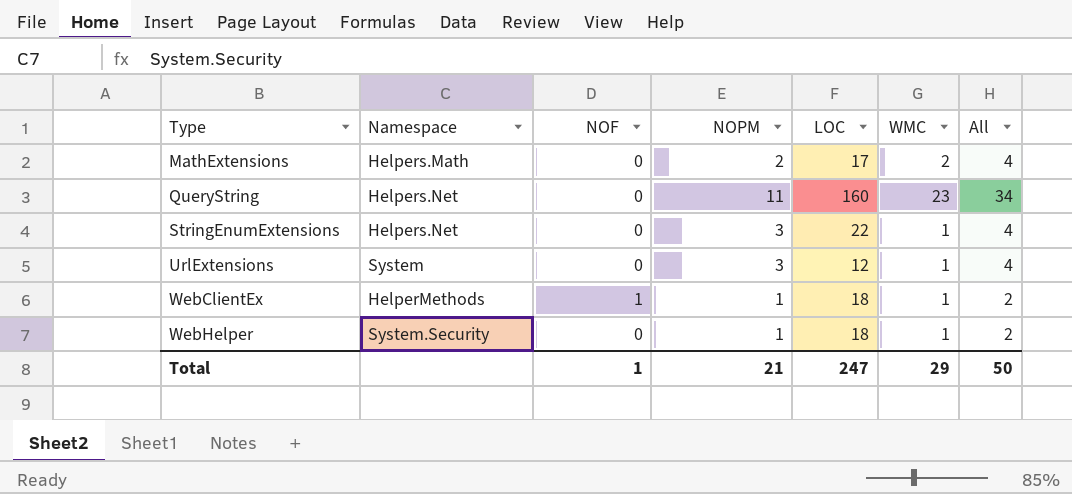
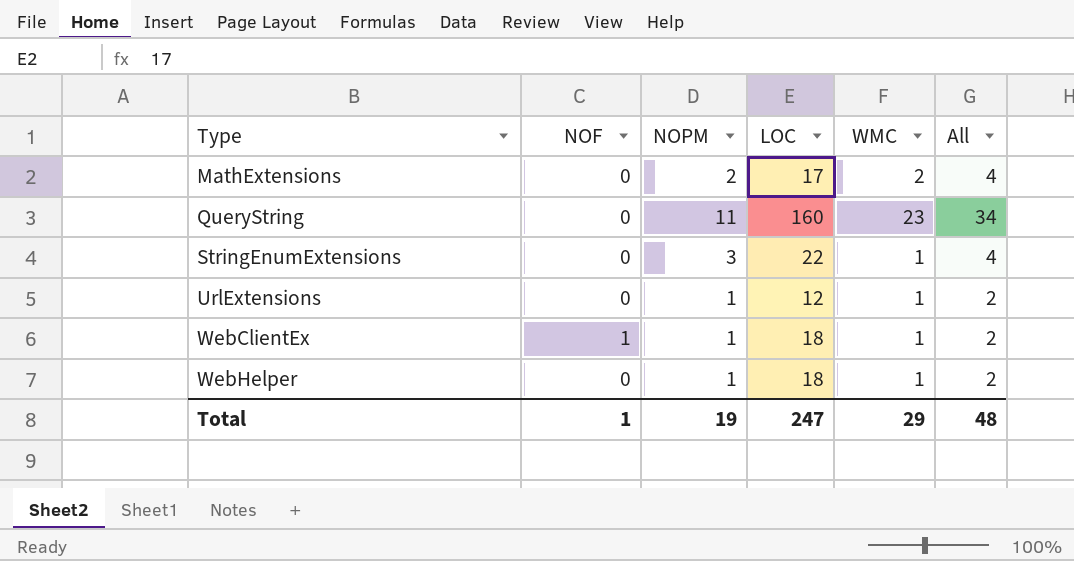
column Namespace | position: 2 -> none
UrlExtensions | NOPM: 3 -> 1
UrlExtensions | All: 4 -> 2
Total | NOPM: 21 -> 19
Total | All: 50 -> 48

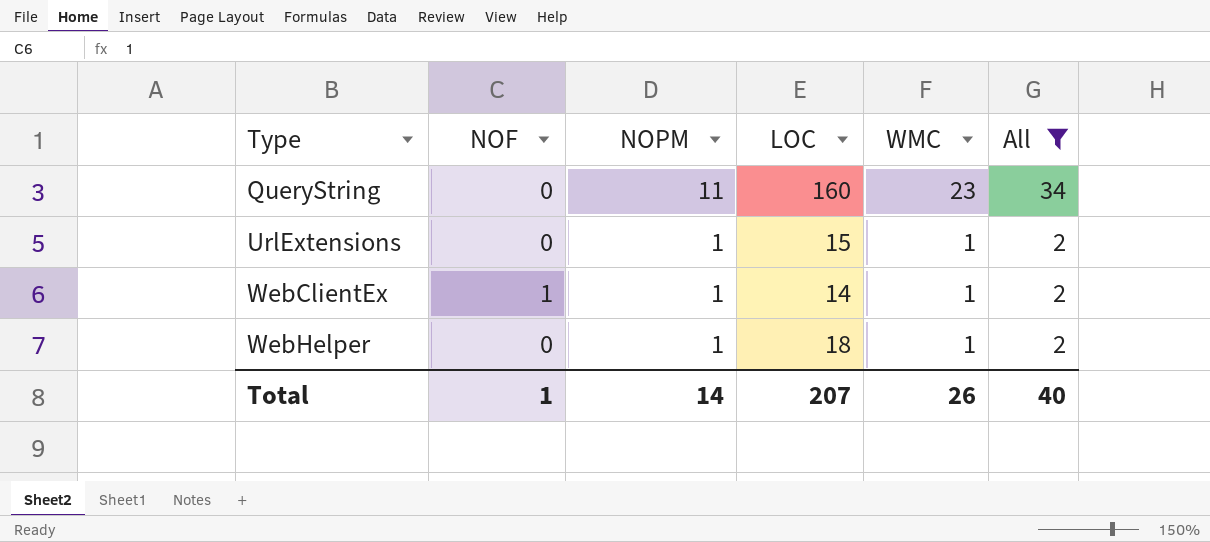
filter: none -> All != 4
UrlExtensions | LOC: 12 -> 15
WebClientEx | LOC: 18 -> 14
Total | NOPM: 19 -> 14
Total | LOC: 247 -> 207
Total | WMC: 29 -> 26
Total | All: 48 -> 40

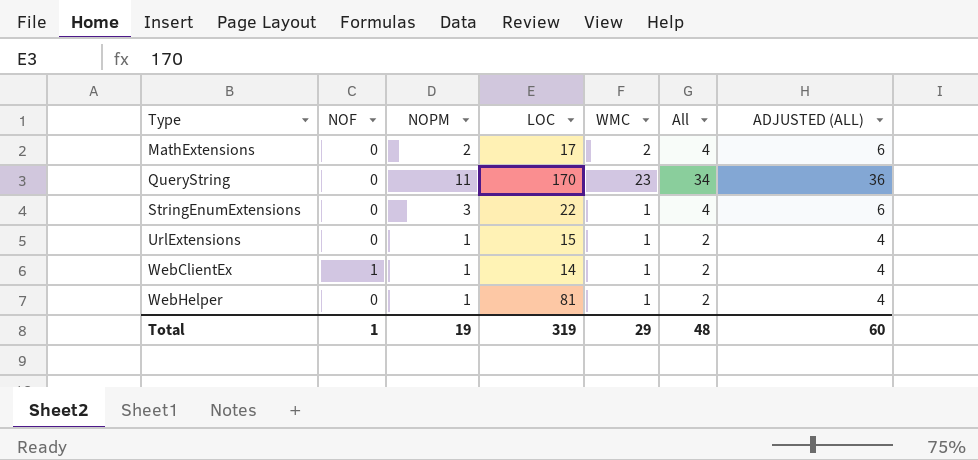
filter: All != 4 -> none
column ADJUSTED (ALL) | formula: none -> [All] + 2
QueryString | LOC: 160 -> 170
WebHelper | LOC: 18 -> 81
Total | NOPM: 14 -> 19
Total | LOC: 207 -> 319
Total | WMC: 26 -> 29
Total | All: 40 -> 48

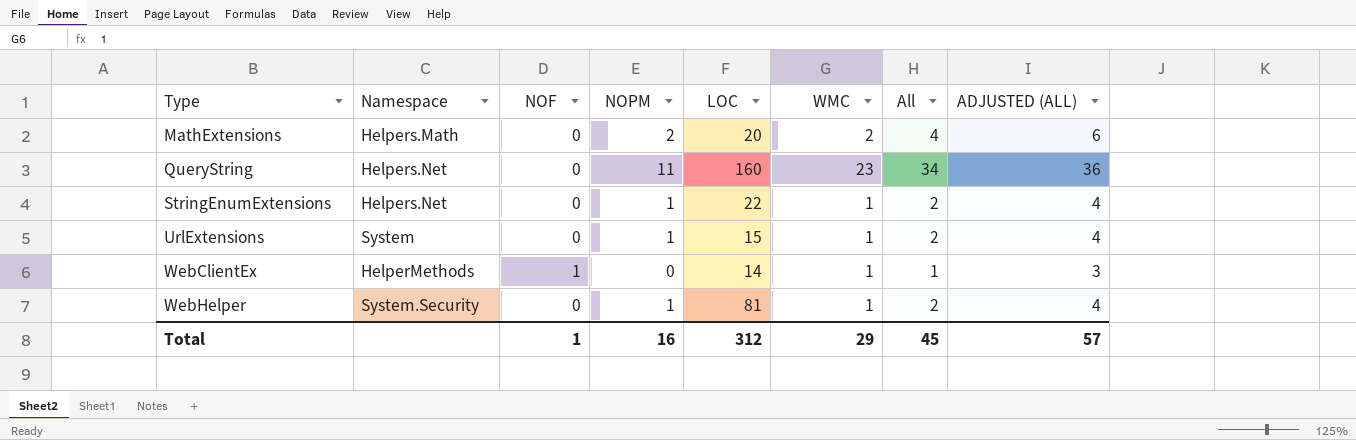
column Namespace | position: none -> 2
MathExtensions | LOC: 17 -> 20
QueryString | LOC: 170 -> 160
StringEnumExtensions | NOPM: 3 -> 1
StringEnumExtensions | All: 4 -> 2
StringEnumExtensions | ADJUSTED (ALL): 6 -> 4
WebClientEx | NOPM: 1 -> 0
WebClientEx | All: 2 -> 1
WebClientEx | ADJUSTED (ALL): 4 -> 3
Total | NOPM: 19 -> 16
Total | LOC: 319 -> 312
Total | All: 48 -> 45
Total | ADJUSTED (ALL): 60 -> 57

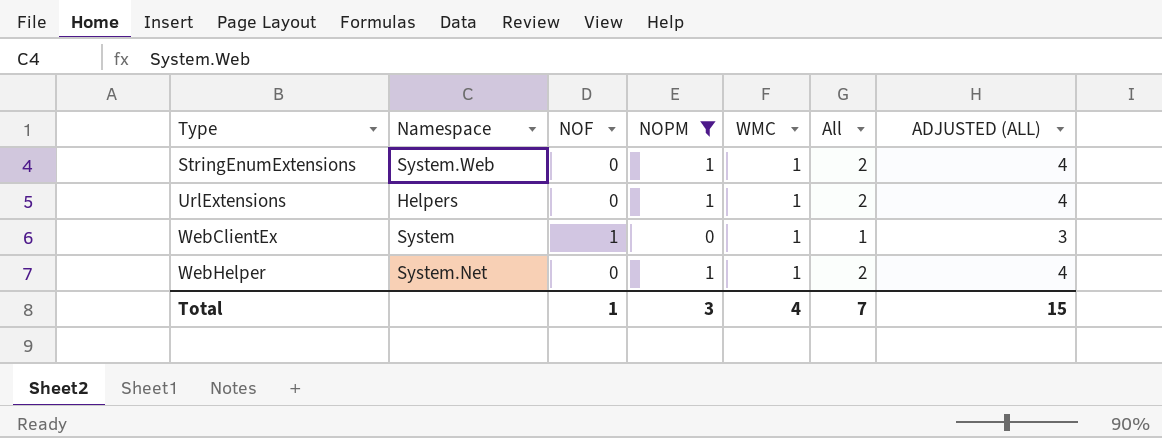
filter: none -> NOPM <= 1
column LOC | position: 5 -> none
StringEnumExtensions | Namespace: Helpers.Net -> System.Web
UrlExtensions | Namespace: System -> Helpers
WebClientEx | Namespace: HelperMethods -> System
WebHelper | Namespace: System.Security -> System.Net
Total | NOPM: 16 -> 3
Total | WMC: 29 -> 4
Total | All: 45 -> 7
Total | ADJUSTED (ALL): 57 -> 15

